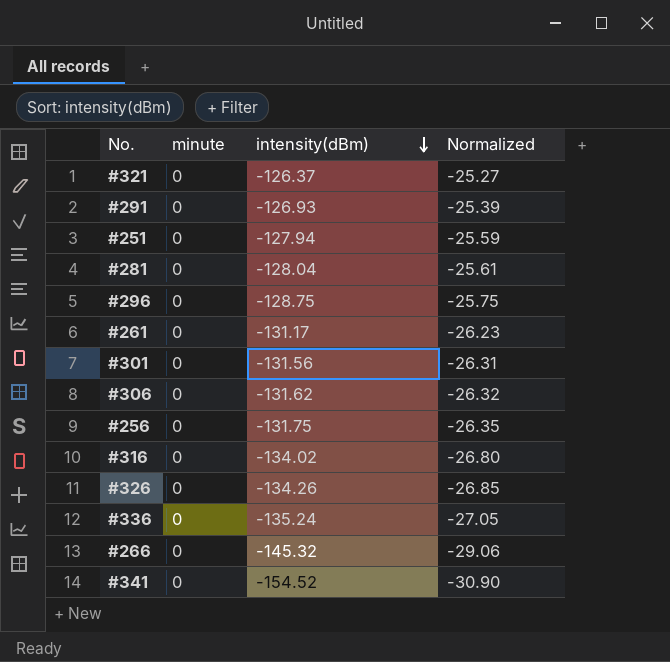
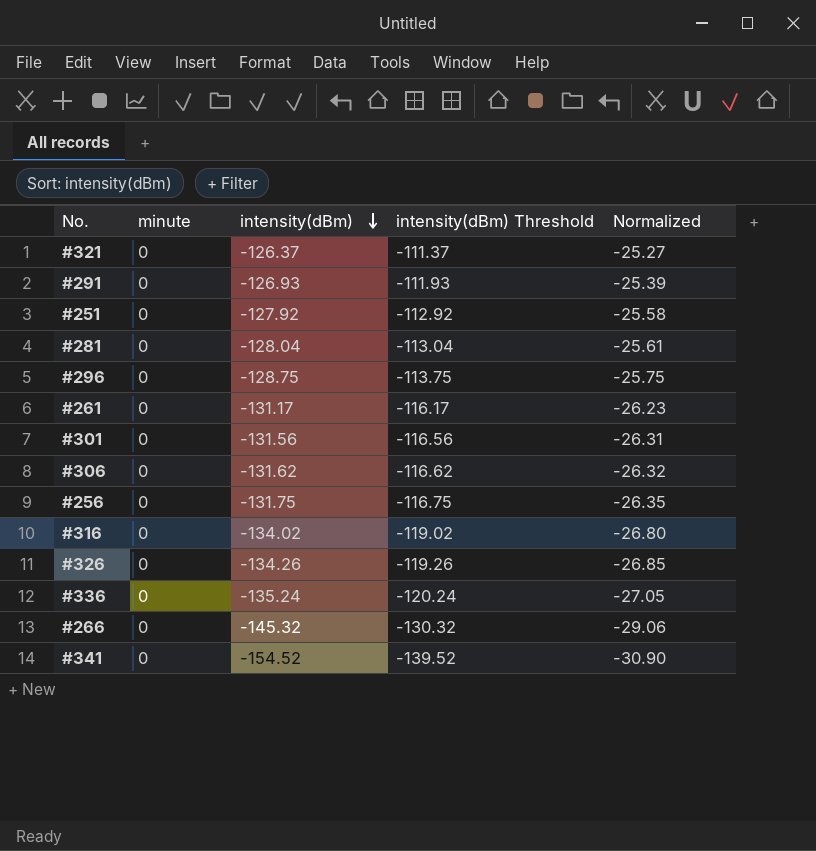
column intensity(dBm) Threshold | formula: none -> [intensity(dBm)] + 15
#251 | intensity(dBm): -127.94 -> -127.92
#251 | Normalized: -25.59 -> -25.58

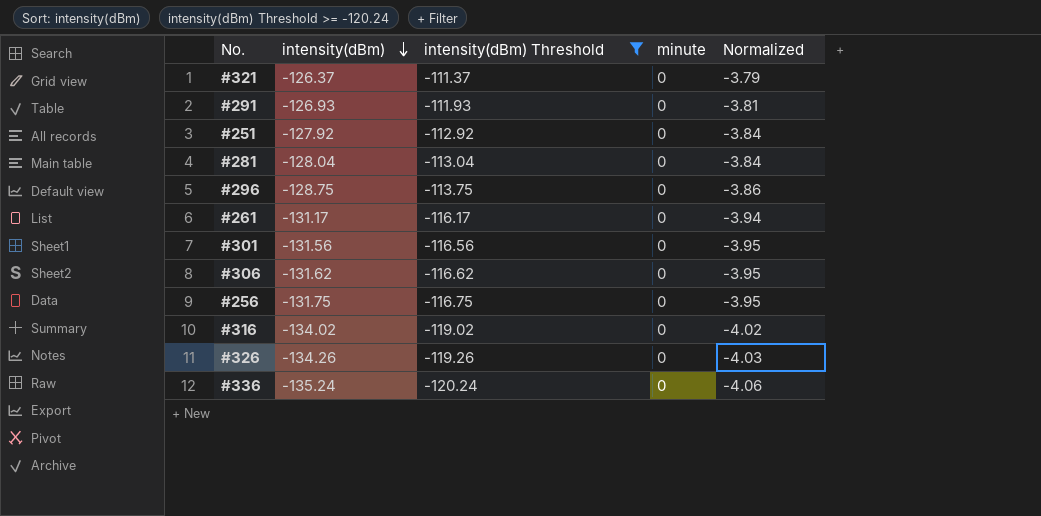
filter: none -> intensity(dBm) Threshold >= -120.24
column minute | position: 2 -> 4
column Normalized | formula: [intensity(dBm)] * 0.2 -> [intensity(dBm)] * 0.03

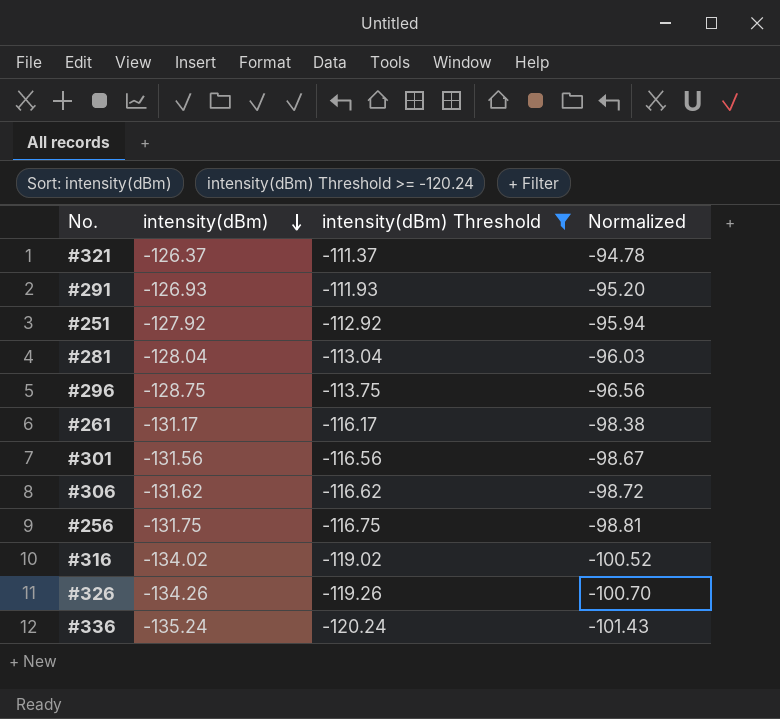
column minute | position: 4 -> none
column Normalized | formula: [intensity(dBm)] * 0.03 -> [intensity(dBm)] * 0.75

